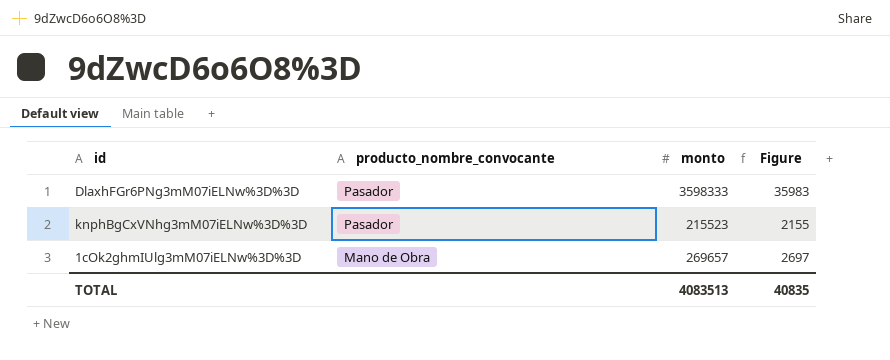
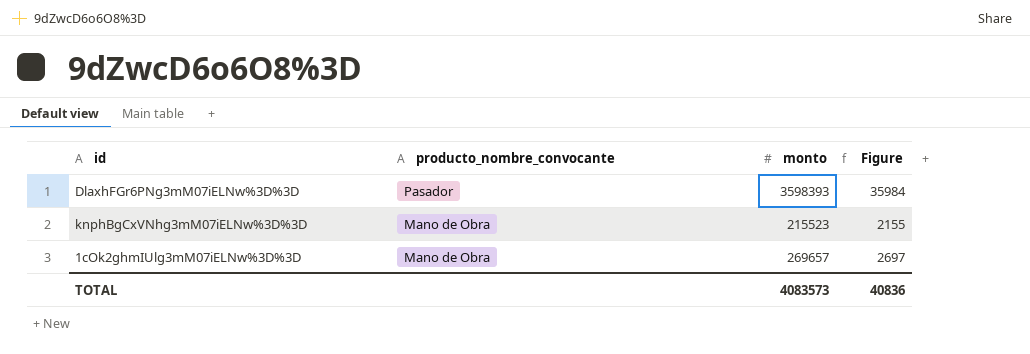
DlaxhFGr6PNg3mM07iELNw%3D%3D | monto: 3598333 -> 3598393
DlaxhFGr6PNg3mM07iELNw%3D%3D | Figure: 35983 -> 35984
knphBgCxVNhg3mM07iELNw%3D%3D | producto_nombre_convocante: Pasador -> Mano de Obra
TOTAL | monto: 4083513 -> 4083573
TOTAL | Figure: 40835 -> 40836

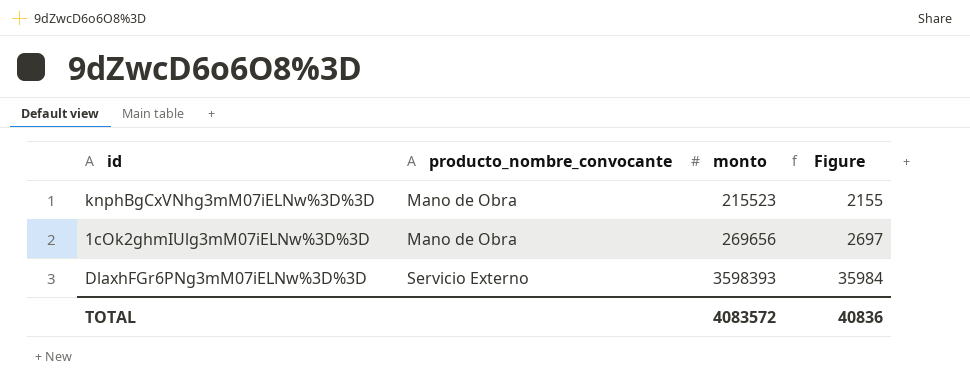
row order: producto_nombre_convocante descending -> producto_nombre_convocante ascending
1cOk2ghmIUlg3mM07iELNw%3D%3D | monto: 269657 -> 269656
DlaxhFGr6PNg3mM07iELNw%3D%3D | producto_nombre_convocante: Pasador -> Servicio Externo
TOTAL | monto: 4083573 -> 4083572

